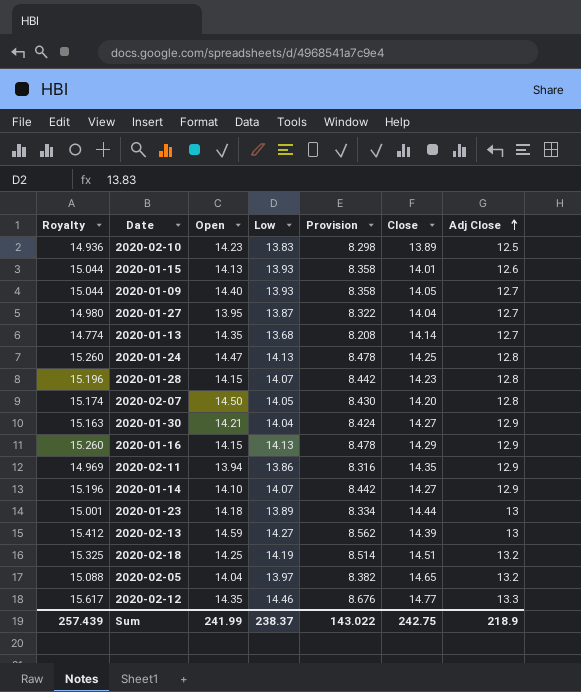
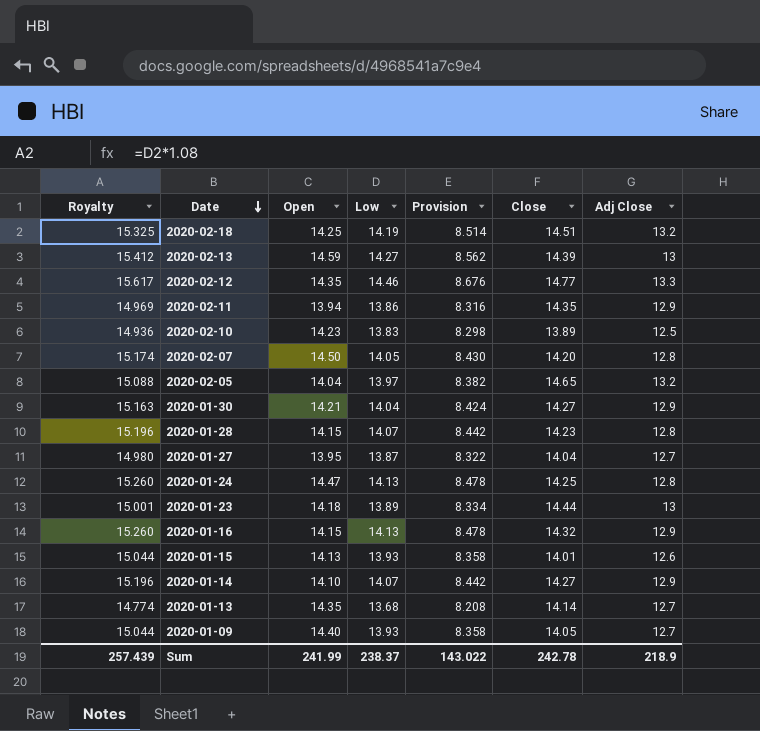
row order: Adj Close ascending -> Date descending
2020-01-16 | Close: 14.29 -> 14.32
Sum | Close: 242.75 -> 242.78

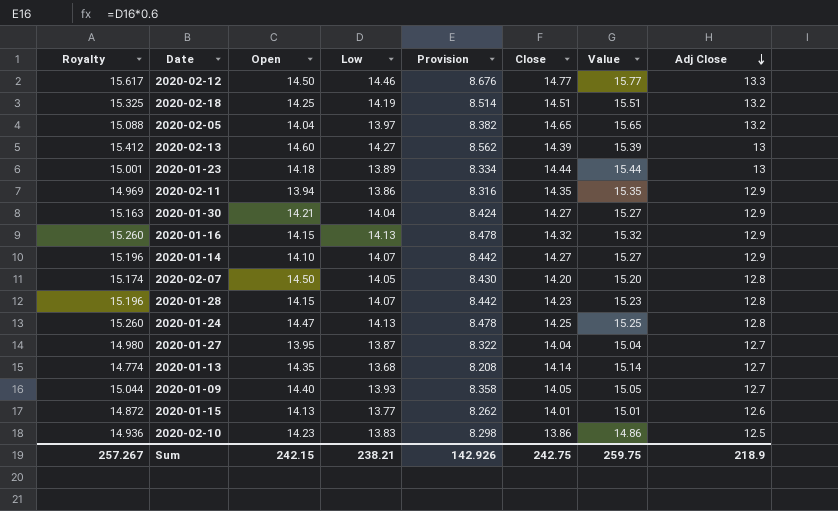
row order: Date descending -> Adj Close descending
column Value | formula: none -> [Close] + 1
2020-02-12 | Open: 14.35 -> 14.50
2020-02-13 | Open: 14.59 -> 14.60
2020-01-15 | Royalty: 15.044 -> 14.872
2020-01-15 | Low: 13.93 -> 13.77
2020-01-15 | Provision: 8.358 -> 8.262
2020-02-10 | Close: 13.89 -> 13.86
Sum | Royalty: 257.439 -> 257.267
Sum | Open: 241.99 -> 242.15
Sum | Low: 238.37 -> 238.21
Sum | Provision: 143.022 -> 142.926
Sum | Close: 242.78 -> 242.75

